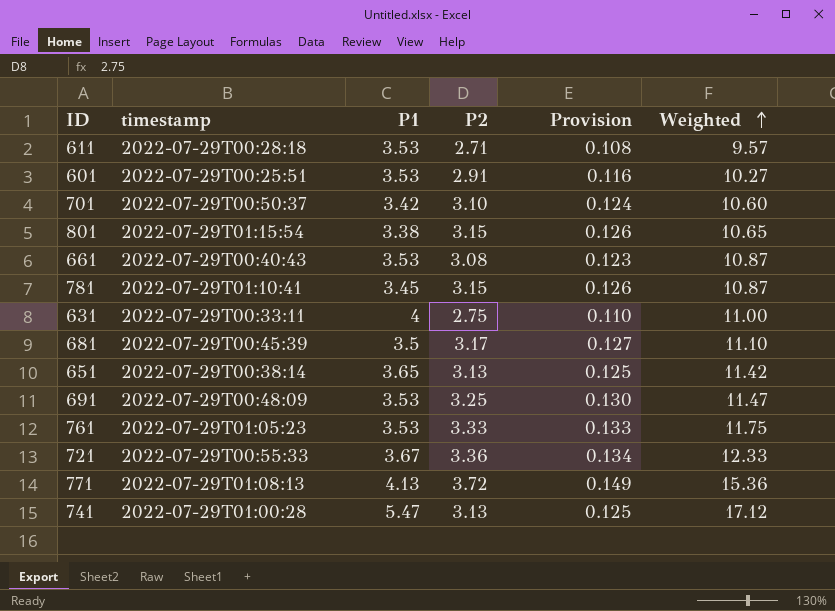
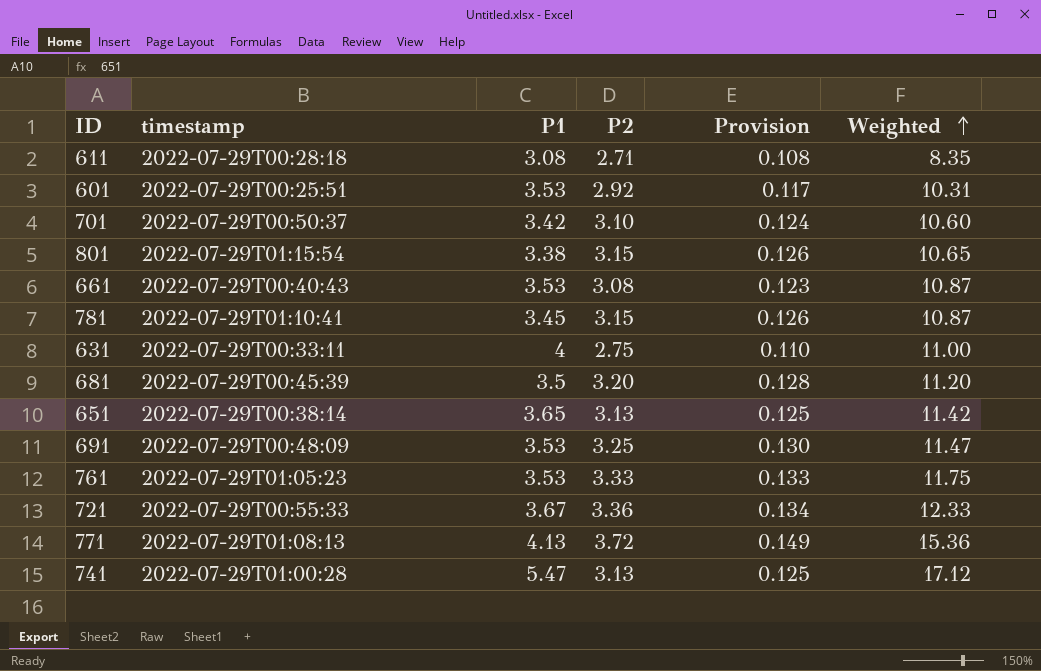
611 | P1: 3.53 -> 3.08
611 | Weighted: 9.57 -> 8.35
601 | P2: 2.91 -> 2.92
601 | Provision: 0.116 -> 0.117
601 | Weighted: 10.27 -> 10.31
681 | P2: 3.17 -> 3.20
681 | Provision: 0.127 -> 0.128
681 | Weighted: 11.10 -> 11.20

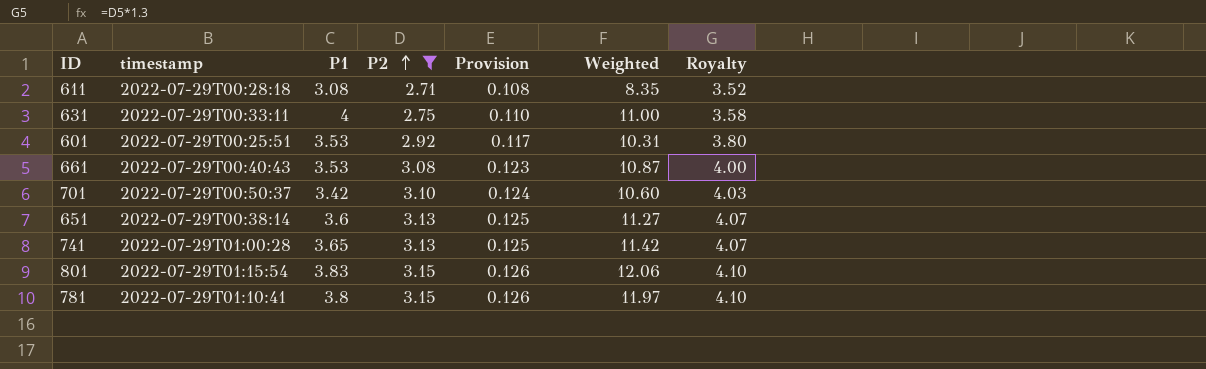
filter: none -> P2 <= 3.15
row order: Weighted ascending -> P2 ascending
column Royalty | formula: none -> [P2] * 1.3
651 | P1: 3.65 -> 3.6
651 | Weighted: 11.42 -> 11.27
741 | P1: 5.47 -> 3.65
741 | Weighted: 17.12 -> 11.42
801 | P1: 3.38 -> 3.83
801 | Weighted: 10.65 -> 12.06
781 | P1: 3.45 -> 3.8
781 | Weighted: 10.87 -> 11.97

